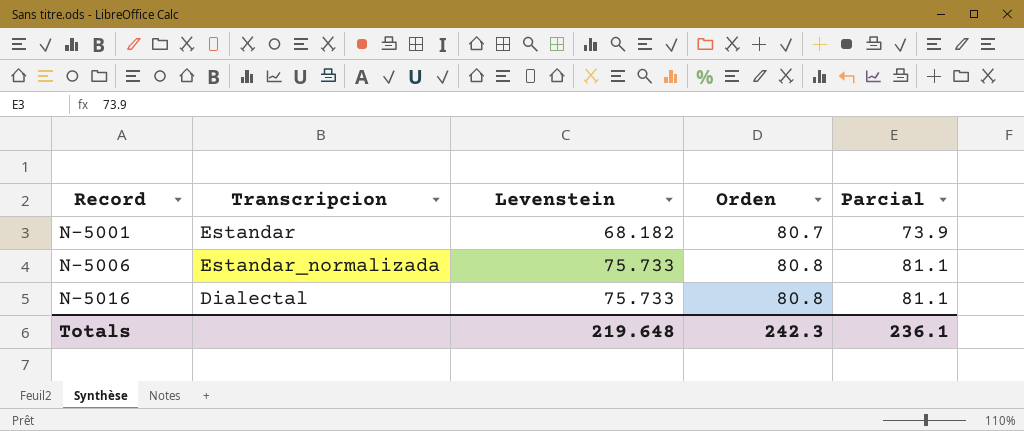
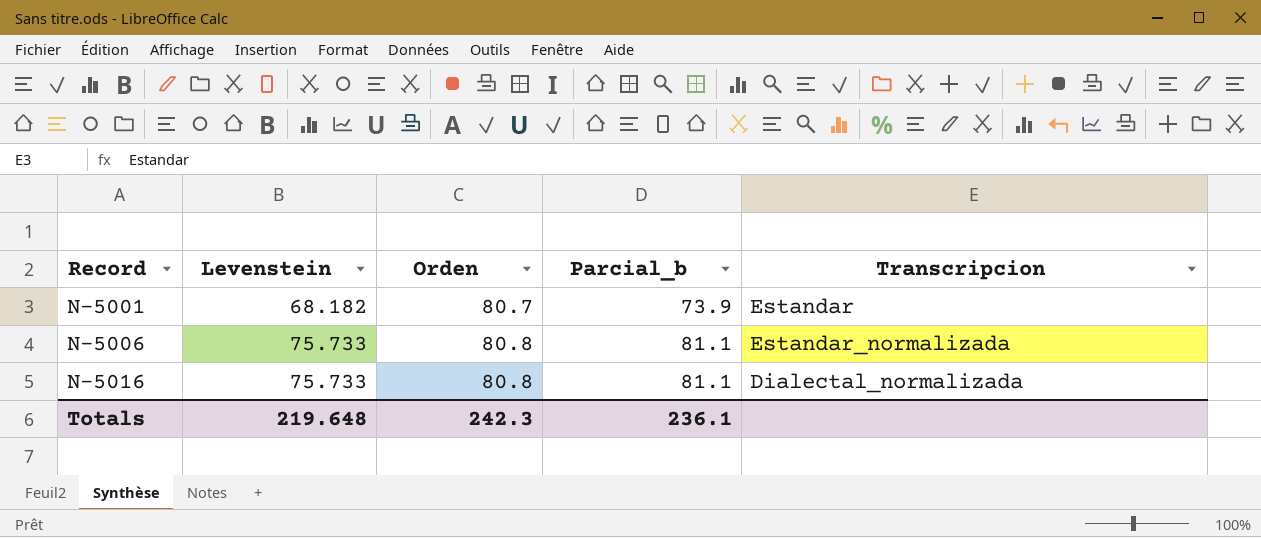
column name: Parcial -> Parcial_b
column Transcripcion | position: 2 -> 5
N-5016 | Transcripcion: Dialectal -> Dialectal_normalizada

